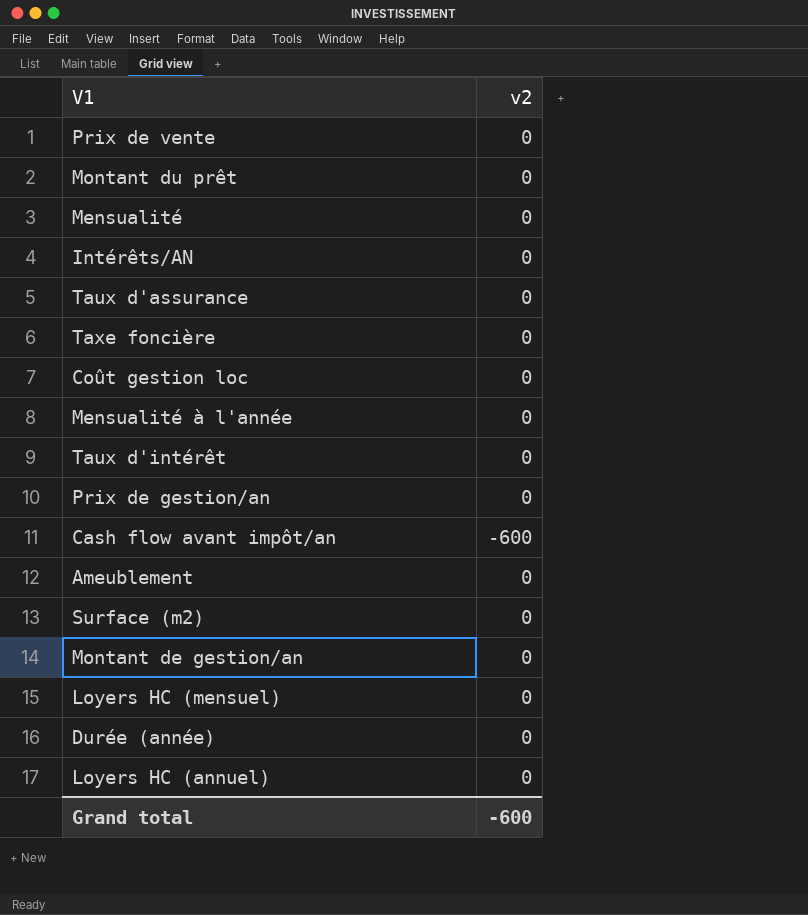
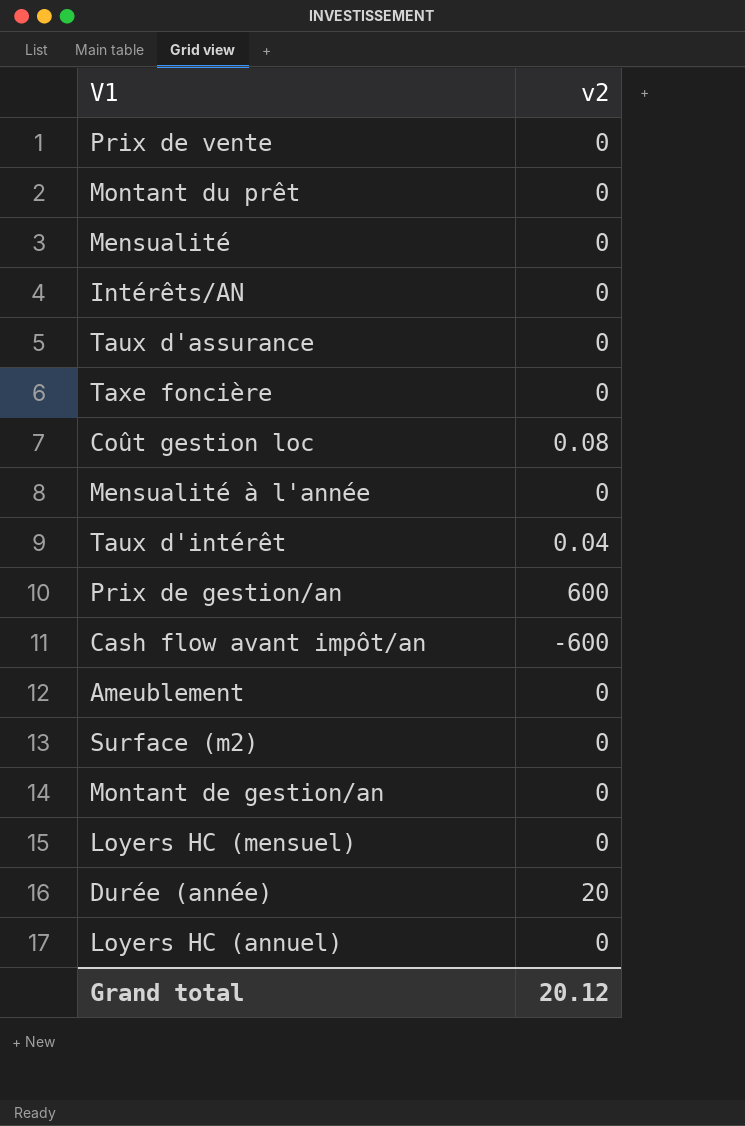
Coût gestion loc | v2: 0 -> 0.08
Taux d'intérêt | v2: 0 -> 0.04
Prix de gestion/an | v2: 0 -> 600
Durée (année) | v2: 0 -> 20
Grand total | v2: -600 -> 20.12

